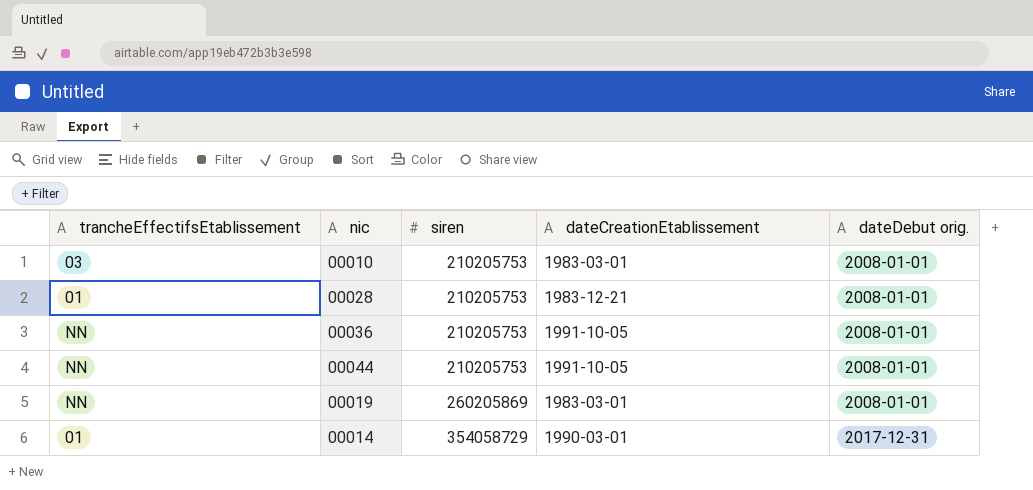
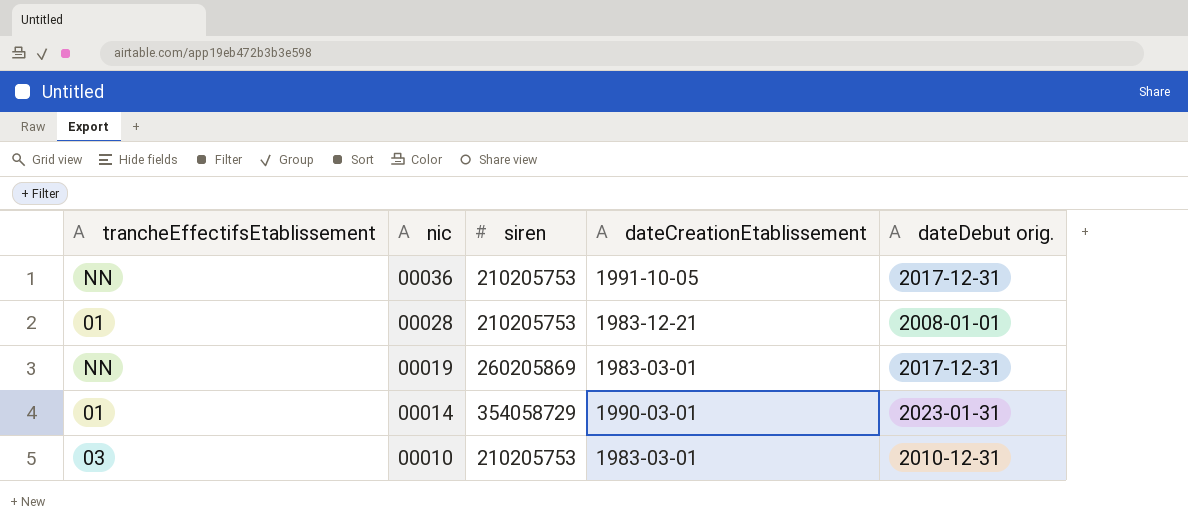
row order: siren ascending -> nic descending
row 00044: NN | 210205753 | 1991-10-05 | 2008-01-01 -> none
00036 | dateDebut orig.: 2008-01-01 -> 2017-12-31
00019 | dateDebut orig.: 2008-01-01 -> 2017-12-31
00014 | dateDebut orig.: 2017-12-31 -> 2023-01-31
00010 | dateDebut orig.: 2008-01-01 -> 2010-12-31

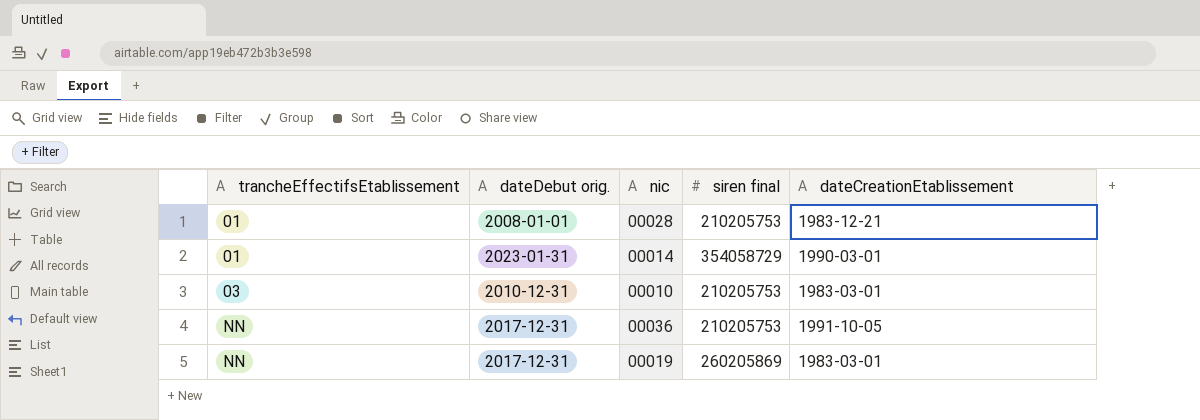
row order: nic descending -> trancheEffectifsEtablissement ascending
column dateDebut orig. | position: 5 -> 2
column name: siren -> siren final

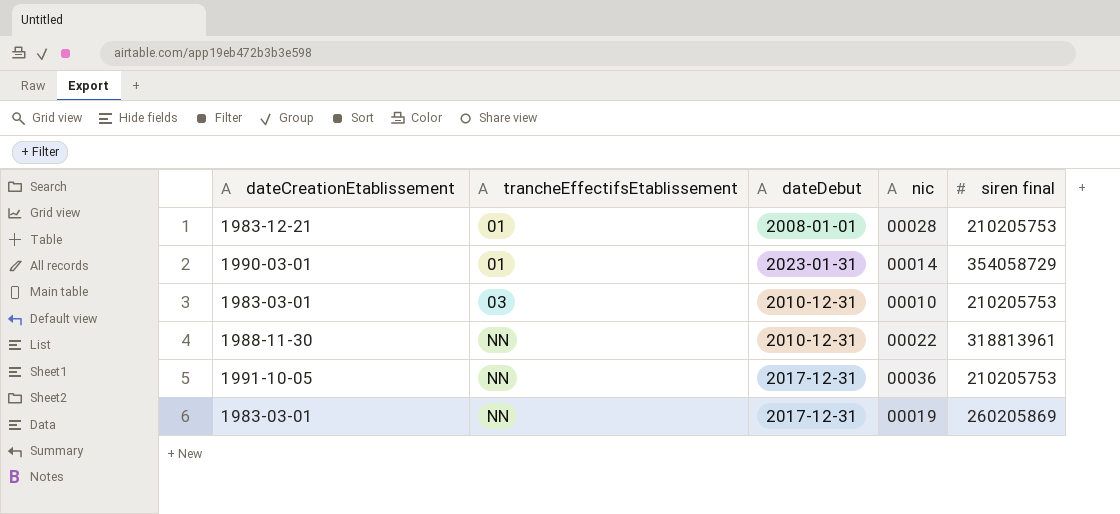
column dateCreationEtablissement | position: 5 -> 1
column name: dateDebut orig. -> dateDebut
row 00022: none -> 1988-11-30 | NN | 2010-12-31 | 318813961

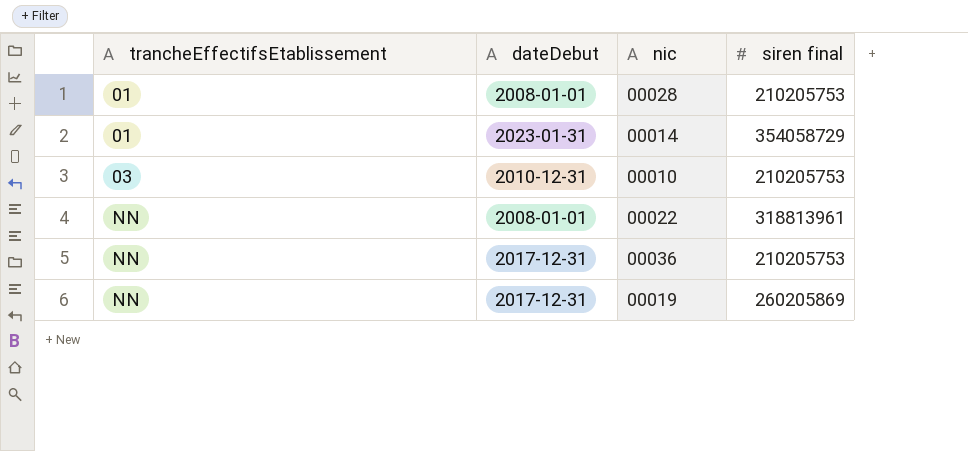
column dateCreationEtablissement | position: 1 -> none
00022 | dateDebut: 2010-12-31 -> 2008-01-01

